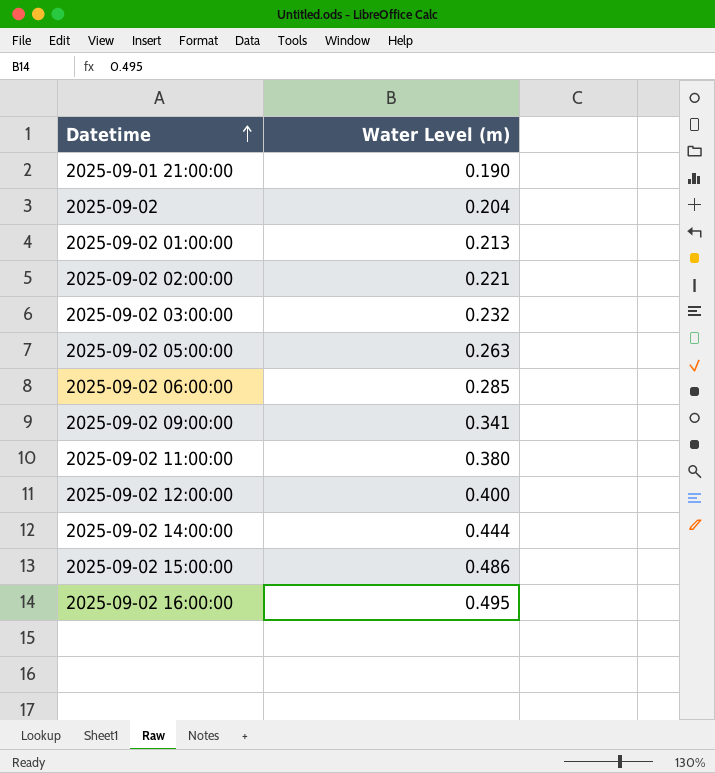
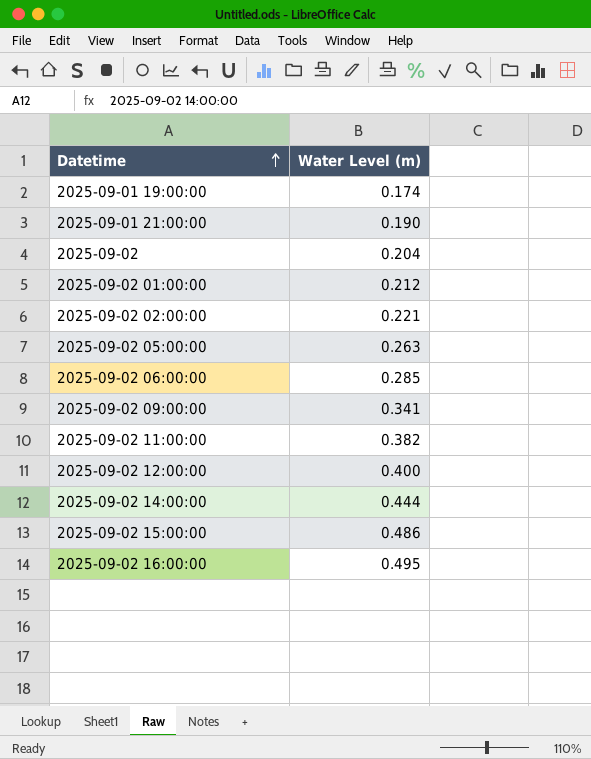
row 2025-09-02 03:00:00: 0.232 -> none
row 2025-09-01 19:00:00: none -> 0.174
2025-09-02 01:00:00 | Water Level (m): 0.213 -> 0.212
2025-09-02 11:00:00 | Water Level (m): 0.380 -> 0.382

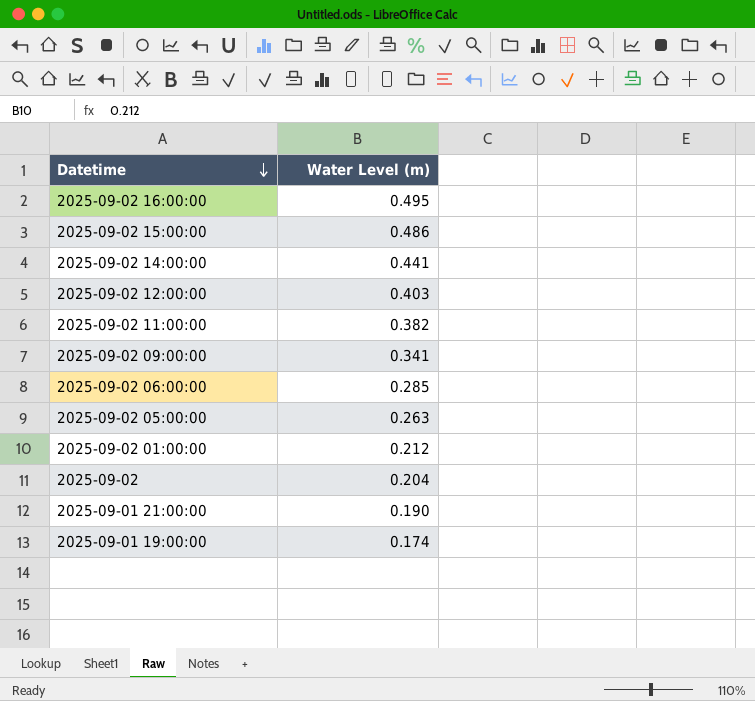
row order: Datetime ascending -> Datetime descending
row 2025-09-02 02:00:00: 0.221 -> none
2025-09-02 14:00:00 | Water Level (m): 0.444 -> 0.441
2025-09-02 12:00:00 | Water Level (m): 0.400 -> 0.403

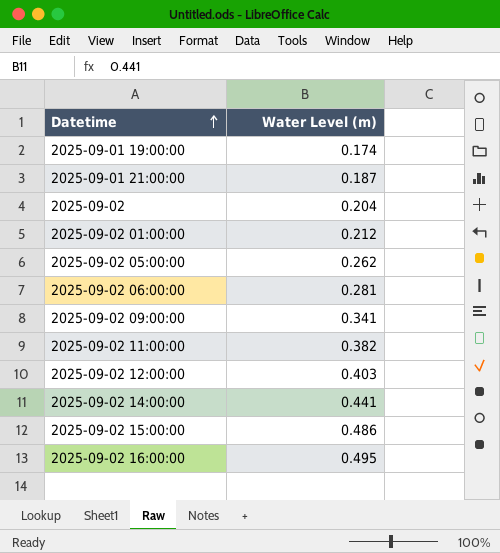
row order: Datetime descending -> Datetime ascending
2025-09-01 21:00:00 | Water Level (m): 0.190 -> 0.187
2025-09-02 05:00:00 | Water Level (m): 0.263 -> 0.262
2025-09-02 06:00:00 | Water Level (m): 0.285 -> 0.281

